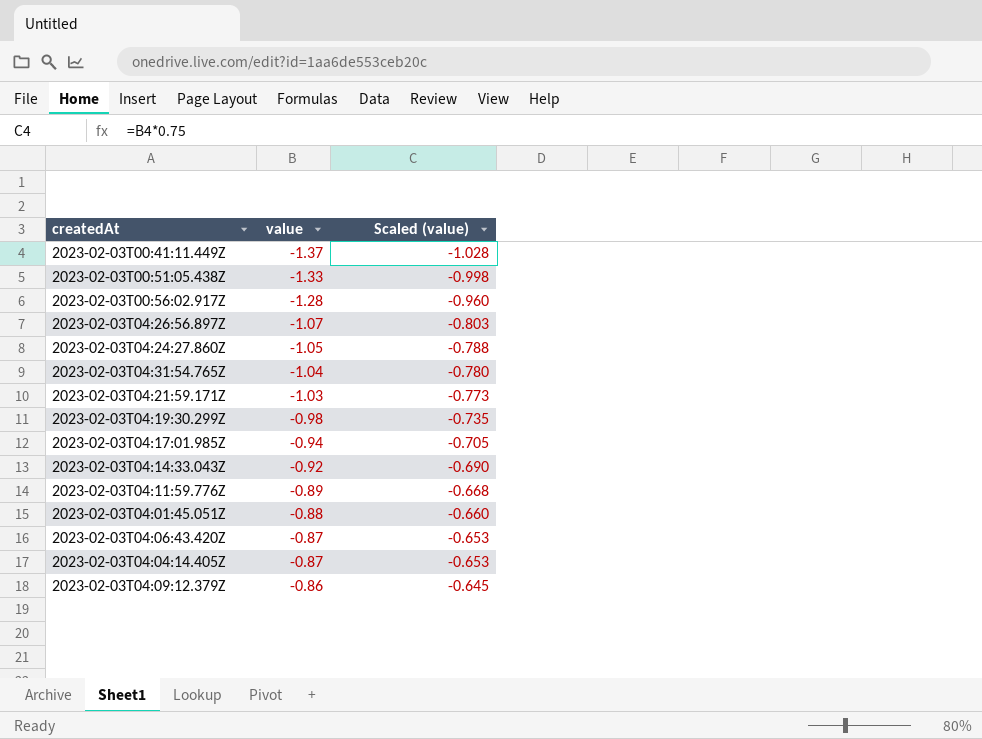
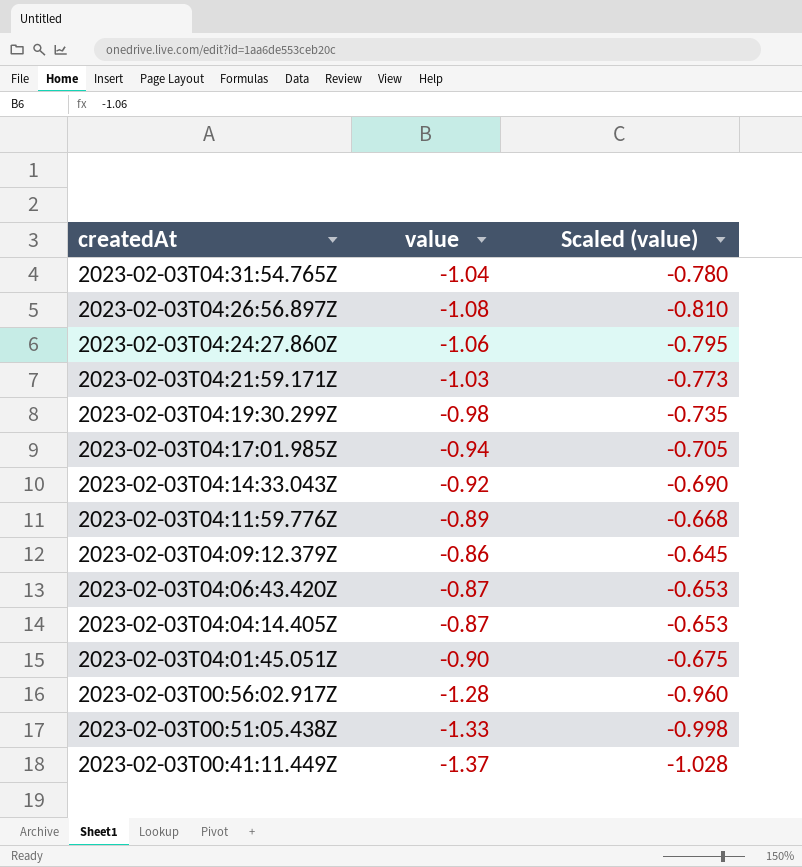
row order: value ascending -> createdAt descending
2023-02-03T04:26:56.897Z | value: -1.07 -> -1.08
2023-02-03T04:26:56.897Z | Scaled (value): -0.803 -> -0.810
2023-02-03T04:24:27.860Z | value: -1.05 -> -1.06
2023-02-03T04:24:27.860Z | Scaled (value): -0.788 -> -0.795
2023-02-03T04:01:45.051Z | value: -0.88 -> -0.90
2023-02-03T04:01:45.051Z | Scaled (value): -0.660 -> -0.675

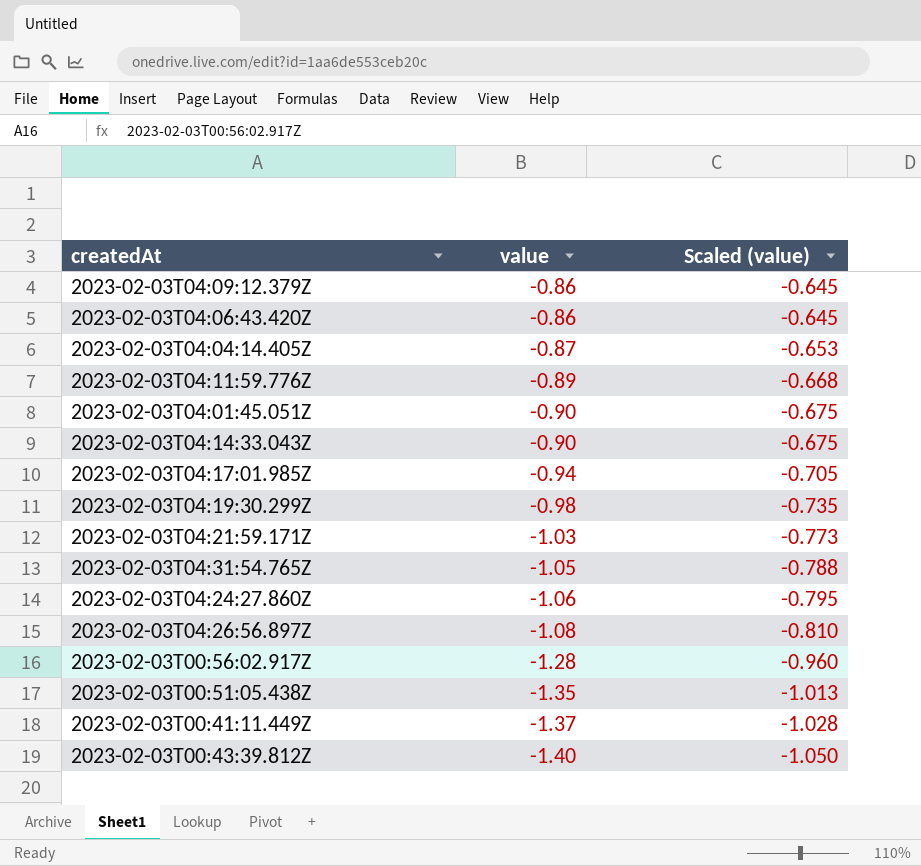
row order: createdAt descending -> value descending
2023-02-03T04:06:43.420Z | value: -0.87 -> -0.86
2023-02-03T04:06:43.420Z | Scaled (value): -0.653 -> -0.645
2023-02-03T04:14:33.043Z | value: -0.92 -> -0.90
2023-02-03T04:14:33.043Z | Scaled (value): -0.690 -> -0.675
2023-02-03T04:31:54.765Z | value: -1.04 -> -1.05
2023-02-03T04:31:54.765Z | Scaled (value): -0.780 -> -0.788
2023-02-03T00:51:05.438Z | value: -1.33 -> -1.35
2023-02-03T00:51:05.438Z | Scaled (value): -0.998 -> -1.013
row 2023-02-03T00:43:39.812Z: none -> -1.40 | -1.050

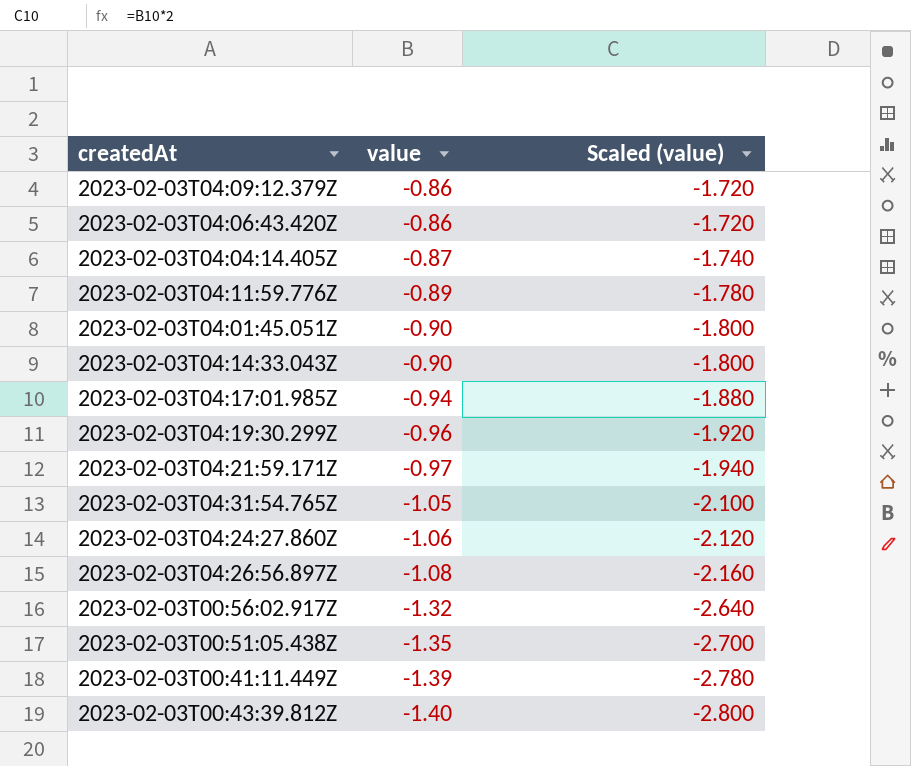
column Scaled (value) | formula: [value] * 0.75 -> [value] * 2
2023-02-03T04:19:30.299Z | value: -0.98 -> -0.96
2023-02-03T04:21:59.171Z | value: -1.03 -> -0.97
2023-02-03T00:56:02.917Z | value: -1.28 -> -1.32
2023-02-03T00:41:11.449Z | value: -1.37 -> -1.39

